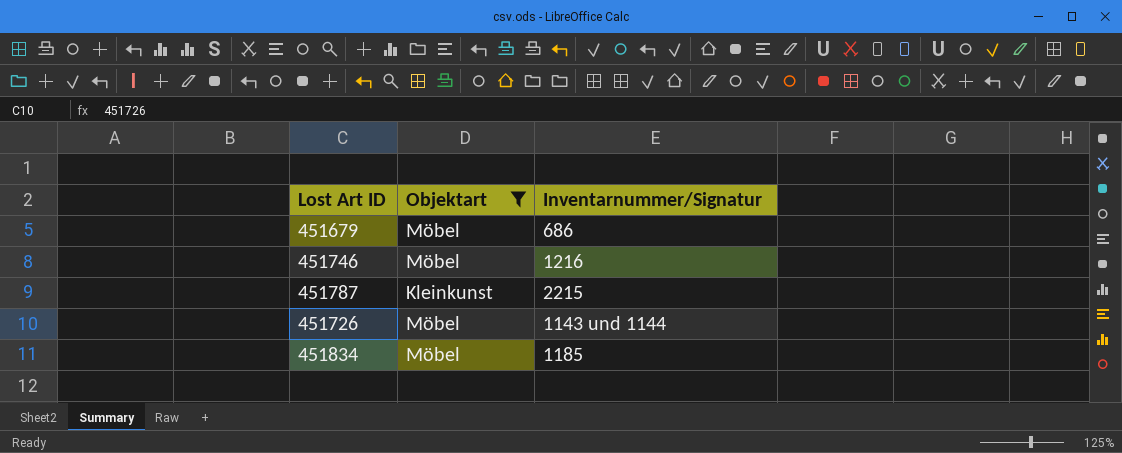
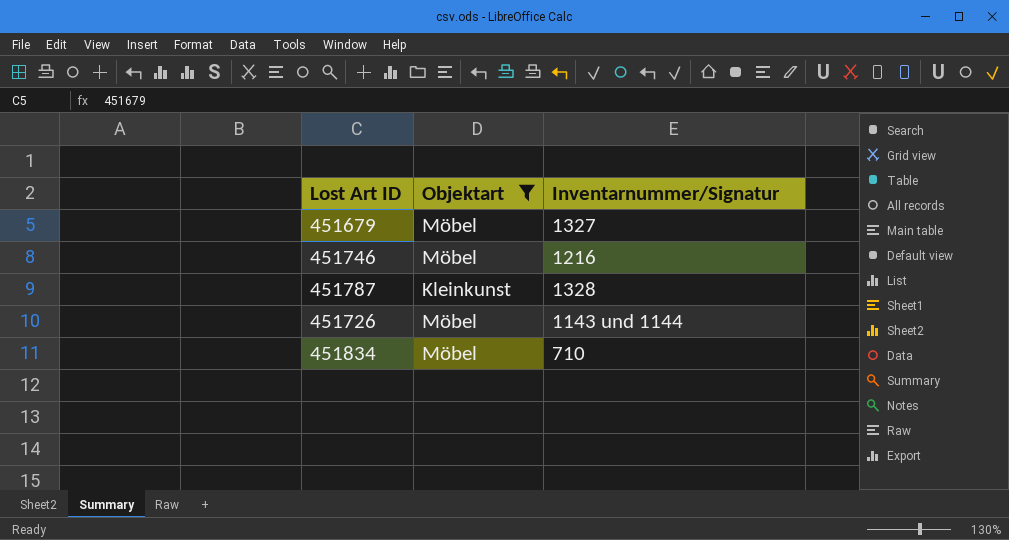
451679 | Inventarnummer/Signatur: 686 -> 1327
451787 | Inventarnummer/Signatur: 2215 -> 1328
451834 | Inventarnummer/Signatur: 1185 -> 710

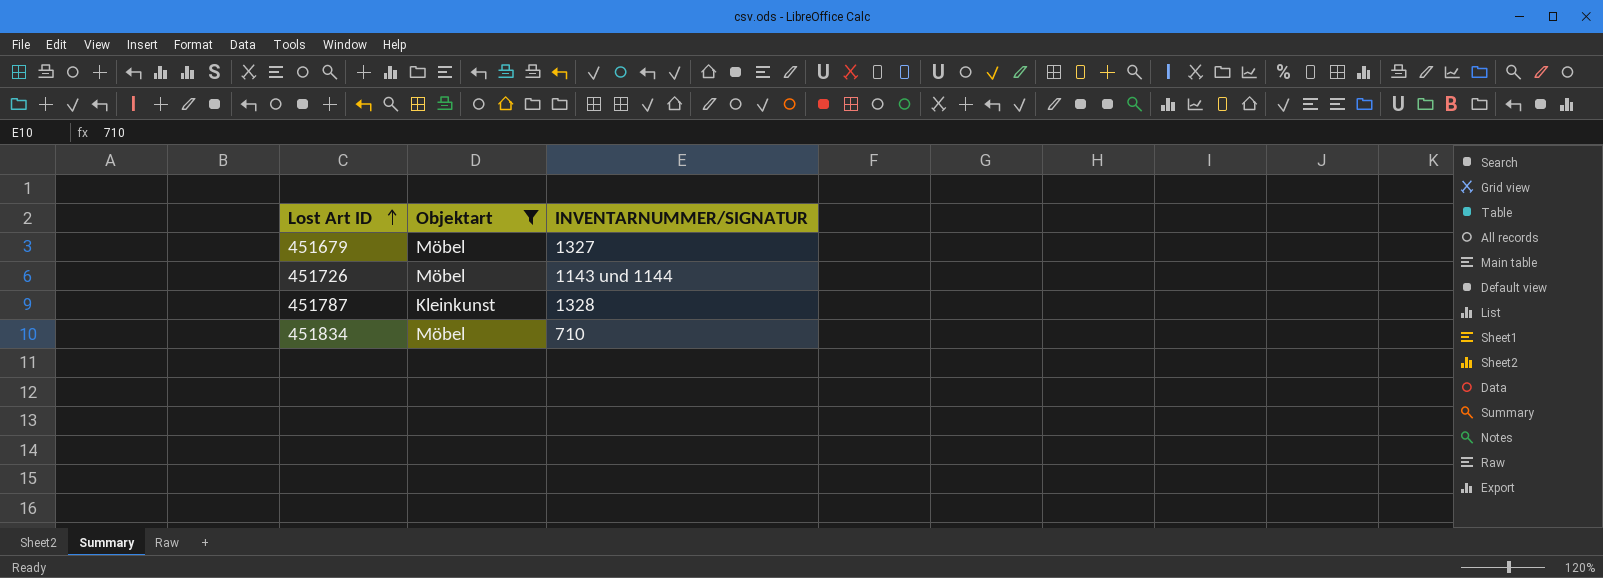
row order: none -> Lost Art ID ascending
column name: Inventarnummer/Signatur -> INVENTARNUMMER/SIGNATUR
row 451746: Möbel | 1216 -> none

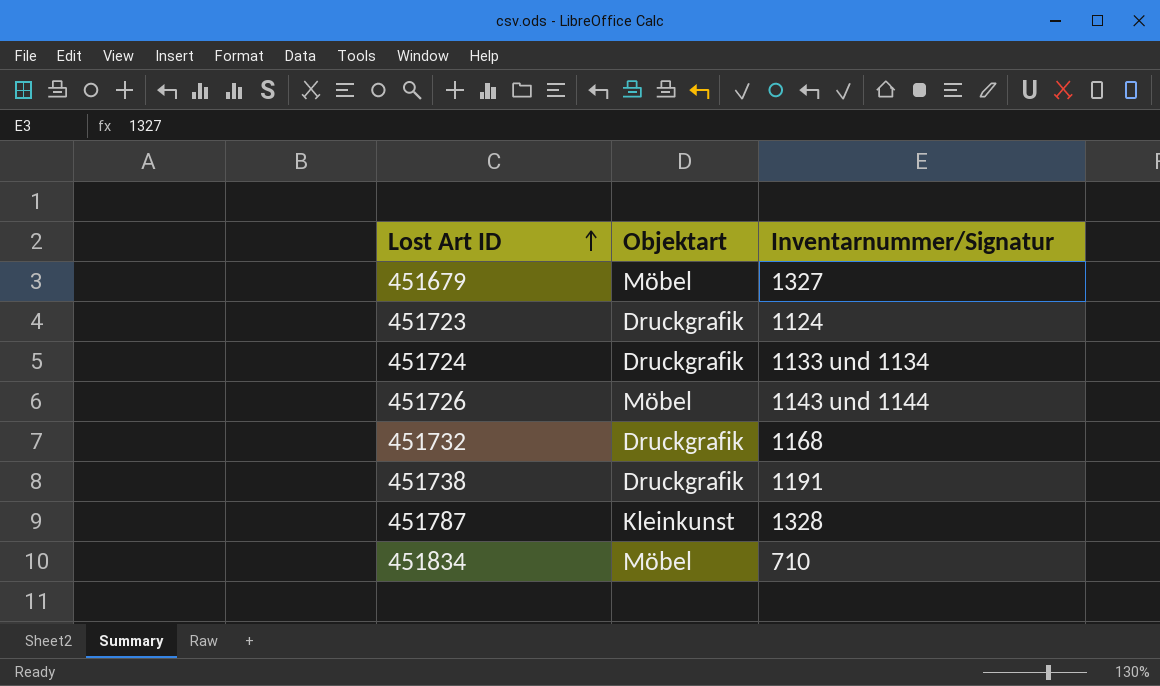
filter: Objektart != Druckgrafik -> none
column name: INVENTARNUMMER/SIGNATUR -> Inventarnummer/Signatur

